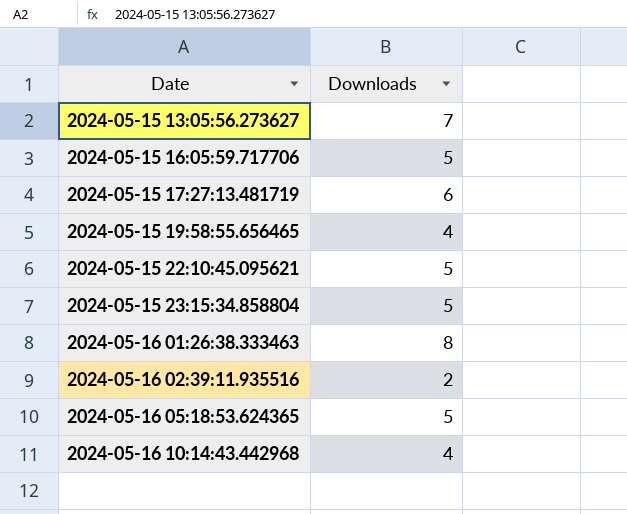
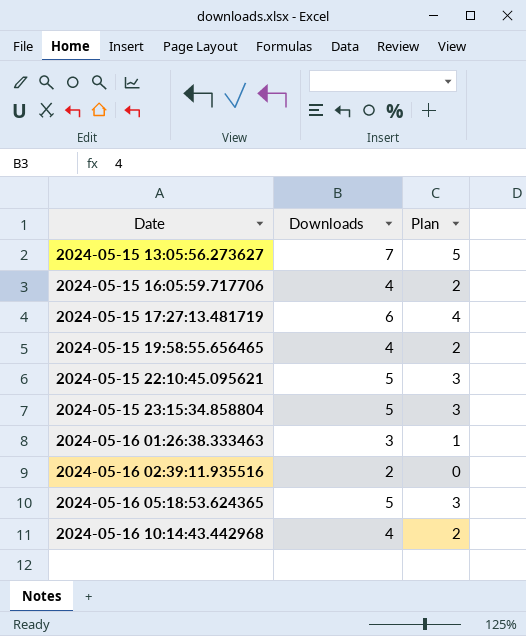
column Plan | formula: none -> [Downloads] - 2
2024-05-15 16:05:59.717706 | Downloads: 5 -> 4
2024-05-16 01:26:38.333463 | Downloads: 8 -> 3

